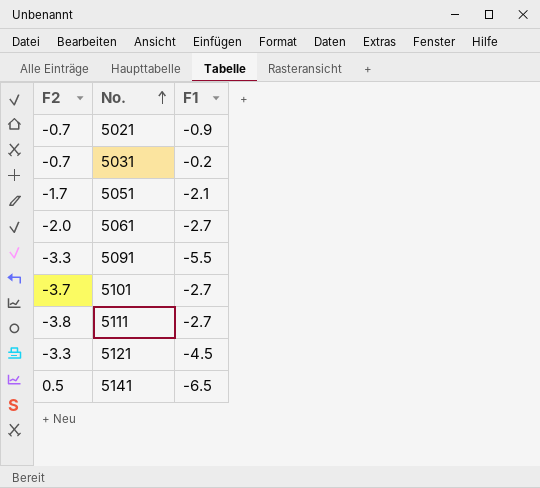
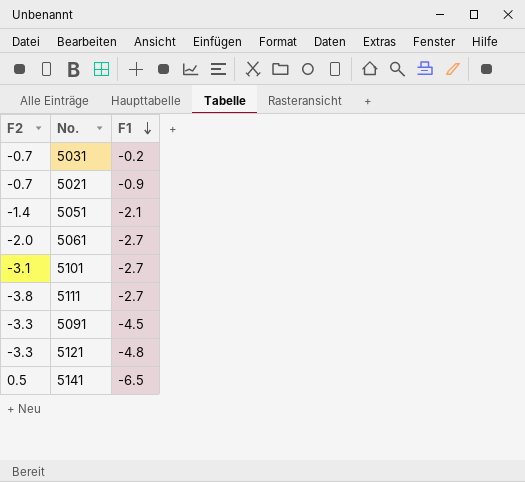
row order: No. ascending -> F1 descending
5051 | F2: -1.7 -> -1.4
5101 | F2: -3.7 -> -3.1
5091 | F1: -5.5 -> -4.5
5121 | F1: -4.5 -> -4.8

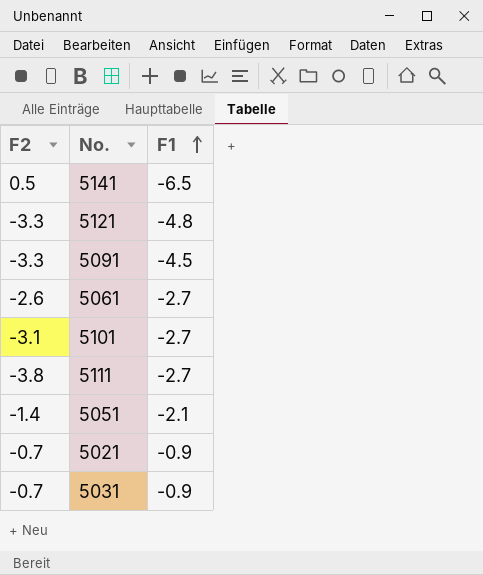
row order: F1 descending -> F1 ascending
5061 | F2: -2.0 -> -2.6
5031 | F1: -0.2 -> -0.9

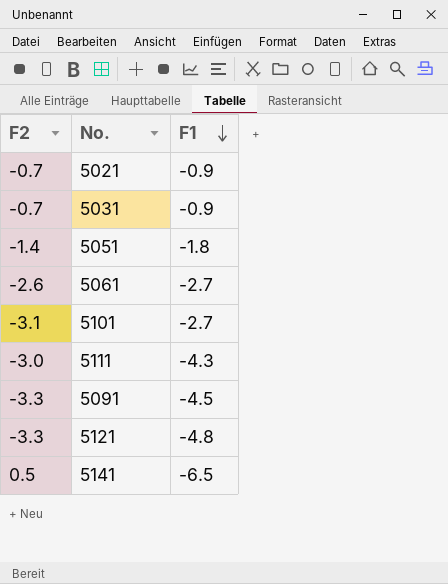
row order: F1 ascending -> F1 descending
5051 | F1: -2.1 -> -1.8
5111 | F2: -3.8 -> -3.0
5111 | F1: -2.7 -> -4.3

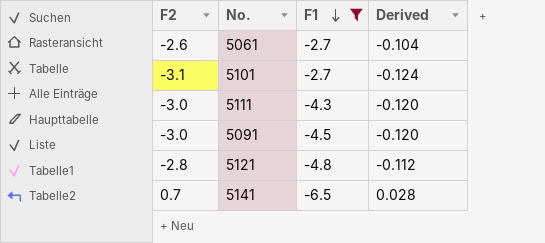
filter: none -> F1 <= -2.7
column Derived | formula: none -> [F2] * 0.04
5091 | F2: -3.3 -> -3.0
5121 | F2: -3.3 -> -2.8
5141 | F2: 0.5 -> 0.7

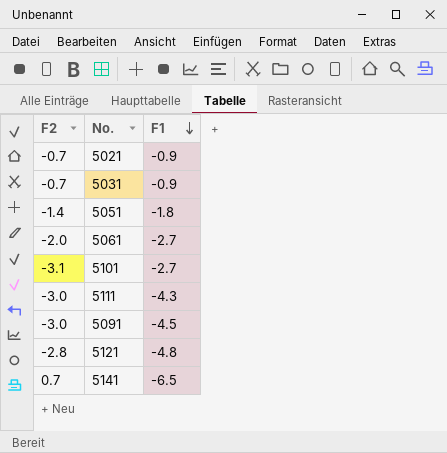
filter: F1 <= -2.7 -> none
column Derived | formula: [F2] * 0.04 -> none
5061 | F2: -2.6 -> -2.0

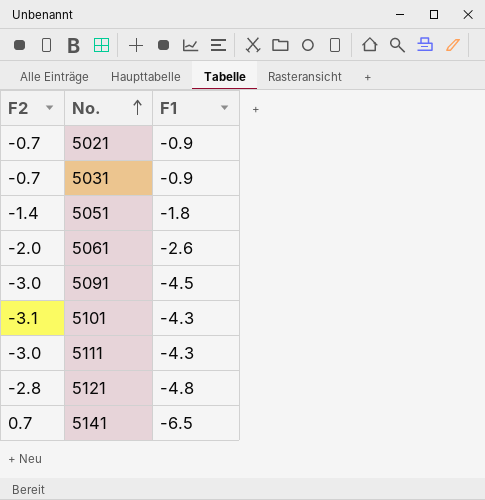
row order: F1 descending -> No. ascending
5061 | F1: -2.7 -> -2.6
5101 | F1: -2.7 -> -4.3

